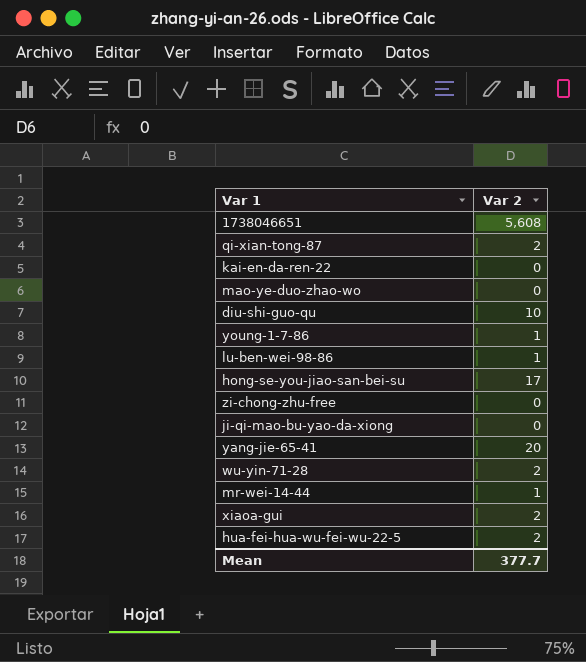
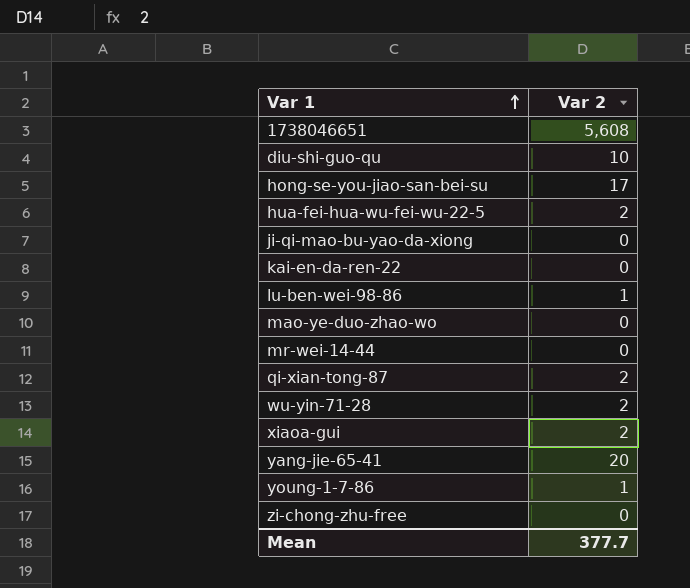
row order: none -> Var 1 ascending
mr-wei-14-44 | Var 2: 1 -> 0

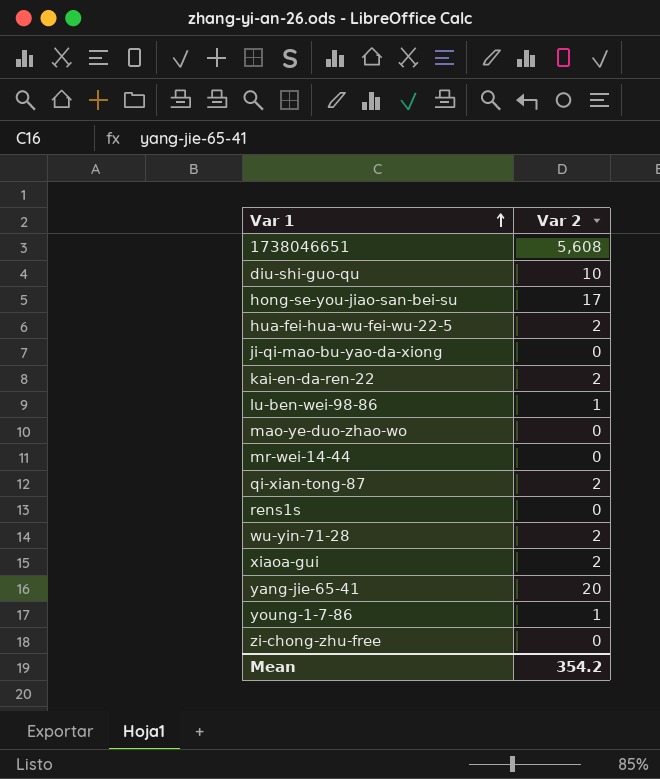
kai-en-da-ren-22 | Var 2: 0 -> 2
row rens1s: none -> 0
Mean | Var 2: 377.7 -> 354.2

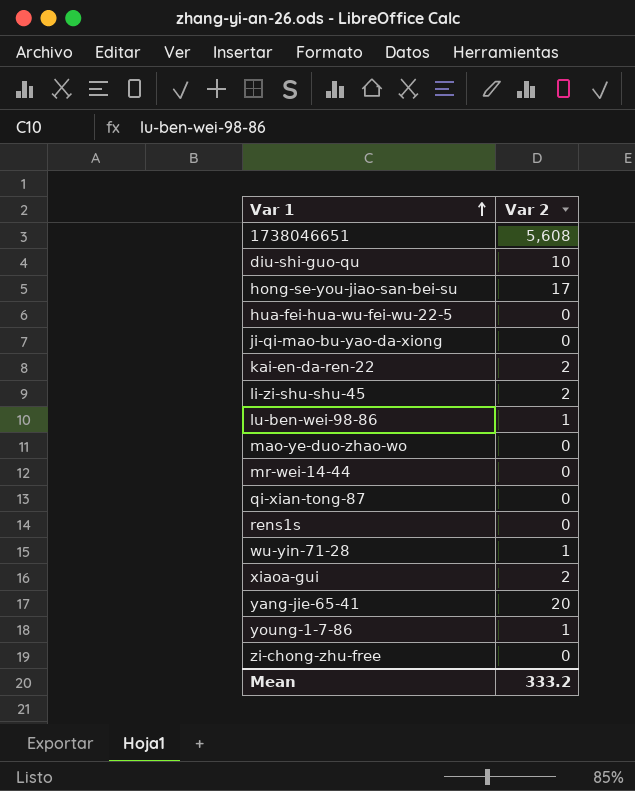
hua-fei-hua-wu-fei-wu-22-5 | Var 2: 2 -> 0
row li-zi-shu-shu-45: none -> 2
qi-xian-tong-87 | Var 2: 2 -> 0
wu-yin-71-28 | Var 2: 2 -> 1
Mean | Var 2: 354.2 -> 333.2

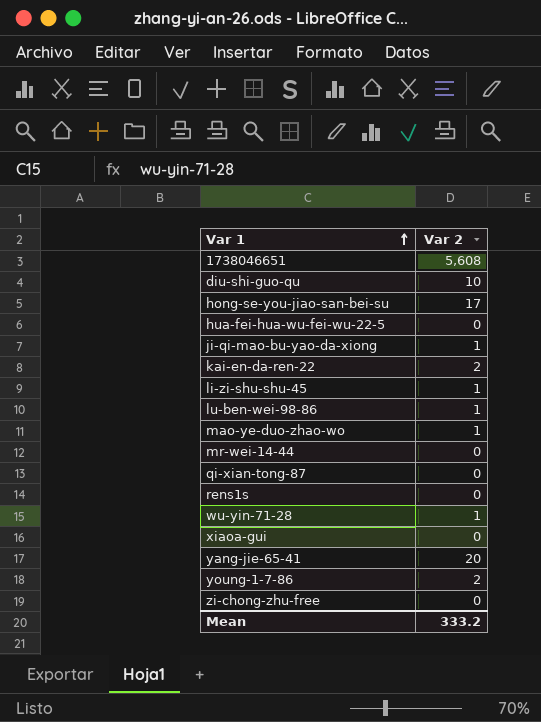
ji-qi-mao-bu-yao-da-xiong | Var 2: 0 -> 1
li-zi-shu-shu-45 | Var 2: 2 -> 1
mao-ye-duo-zhao-wo | Var 2: 0 -> 1
xiaoa-gui | Var 2: 2 -> 0
young-1-7-86 | Var 2: 1 -> 2

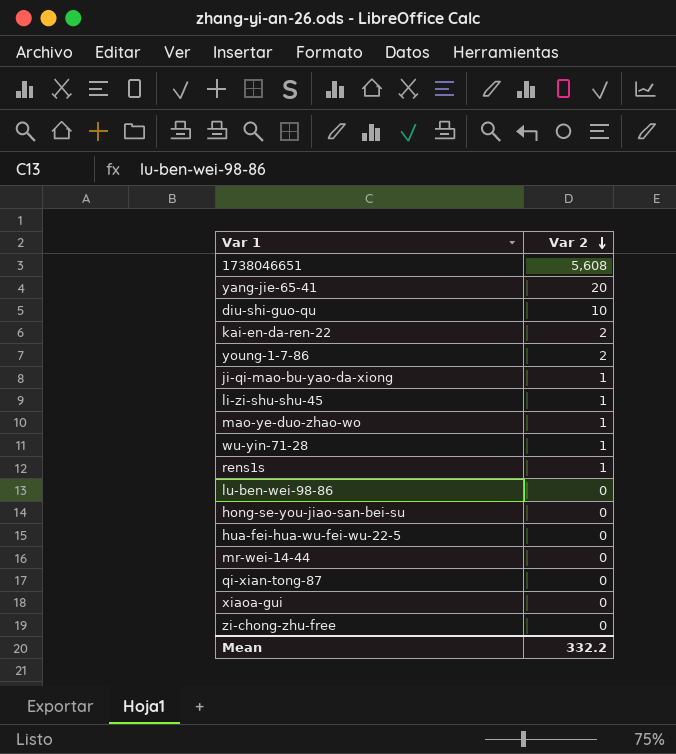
row order: Var 1 ascending -> Var 2 descending
rens1s | Var 2: 0 -> 1
lu-ben-wei-98-86 | Var 2: 1 -> 0
hong-se-you-jiao-san-bei-su | Var 2: 17 -> 0
Mean | Var 2: 333.2 -> 332.2

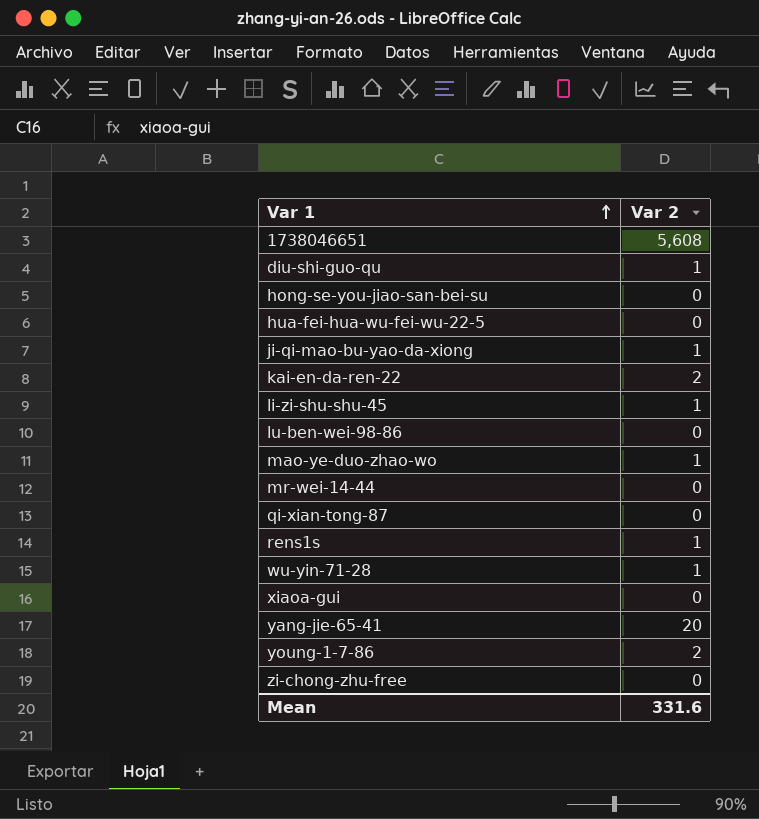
row order: Var 2 descending -> Var 1 ascending
diu-shi-guo-qu | Var 2: 10 -> 1
Mean | Var 2: 332.2 -> 331.6

